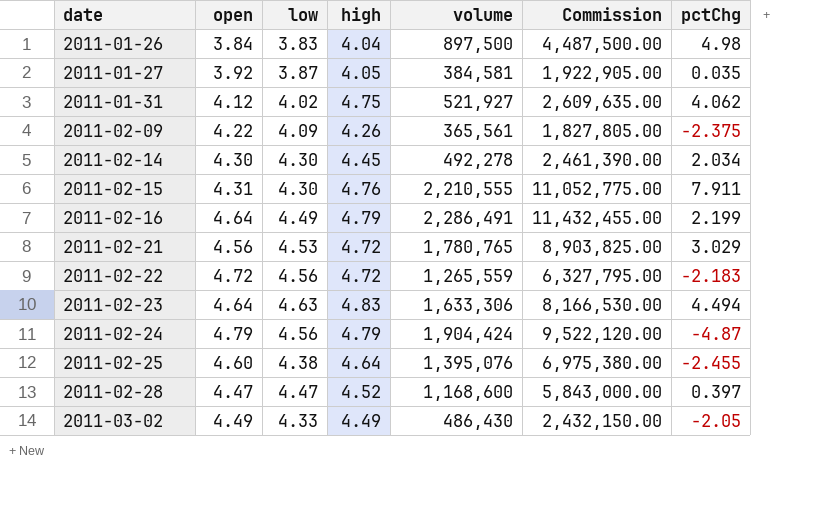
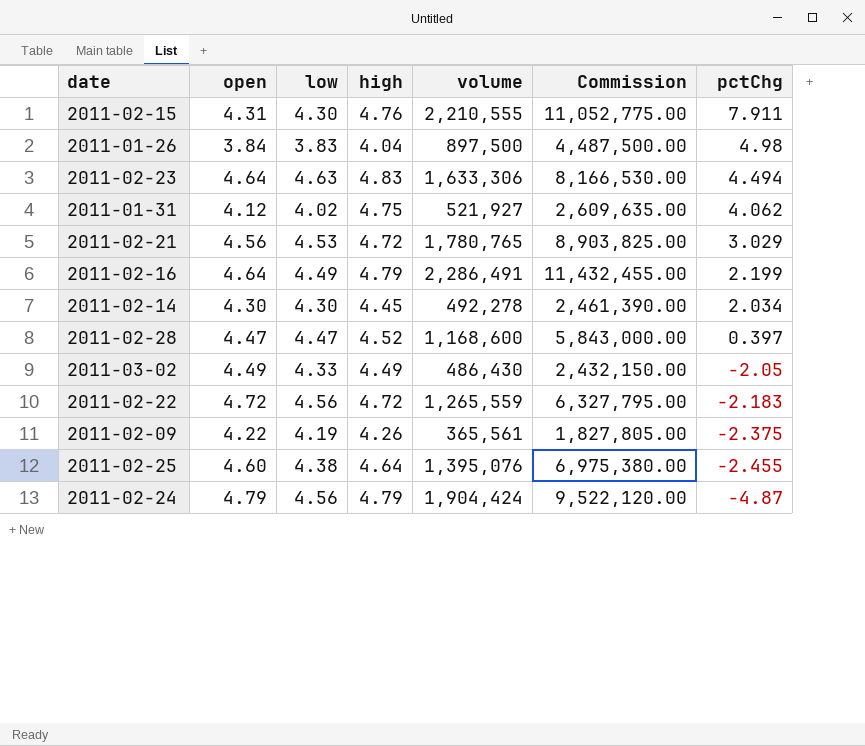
row order: date ascending -> pctChg descending
row 2011-01-27: 3.92 | 3.87 | 4.05 | 384,581 | 1,922,905.00 | 0.035 -> none
2011-02-09 | low: 4.09 -> 4.19

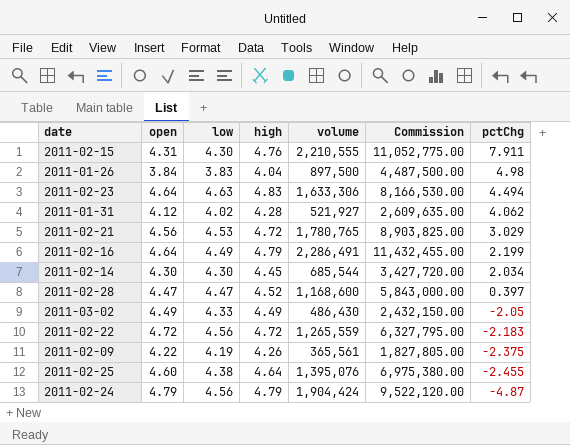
2011-01-31 | high: 4.75 -> 4.28
2011-02-14 | volume: 492,278 -> 685,544
2011-02-14 | Commission: 2,461,390.00 -> 3,427,720.00

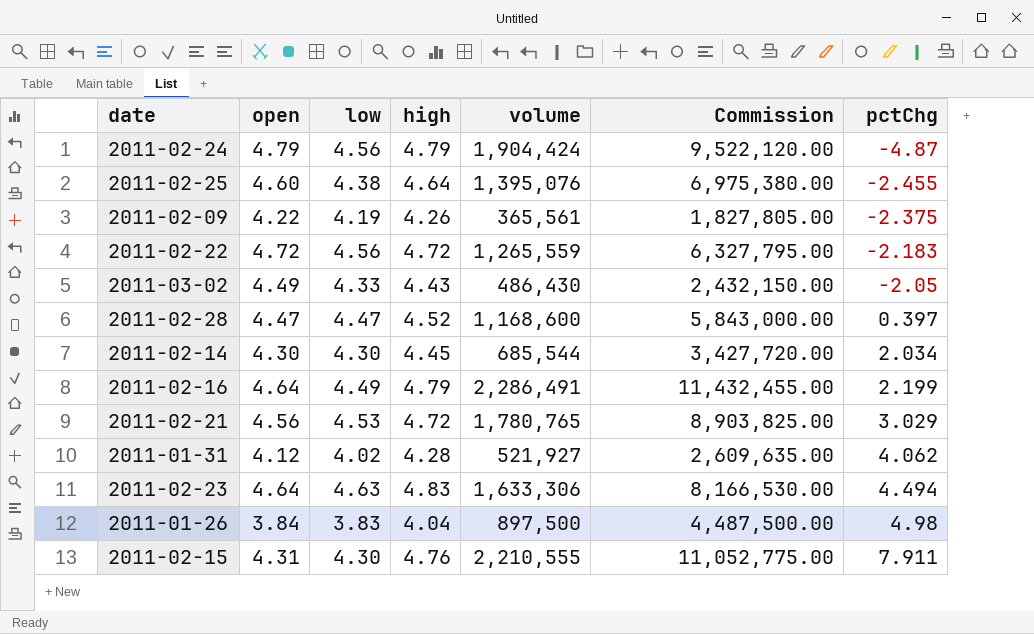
row order: pctChg descending -> pctChg ascending
2011-03-02 | high: 4.49 -> 4.43

